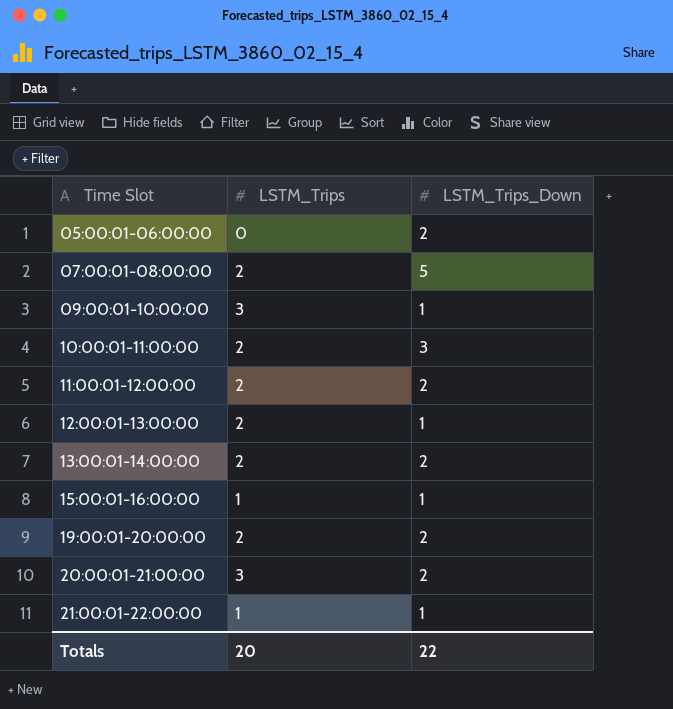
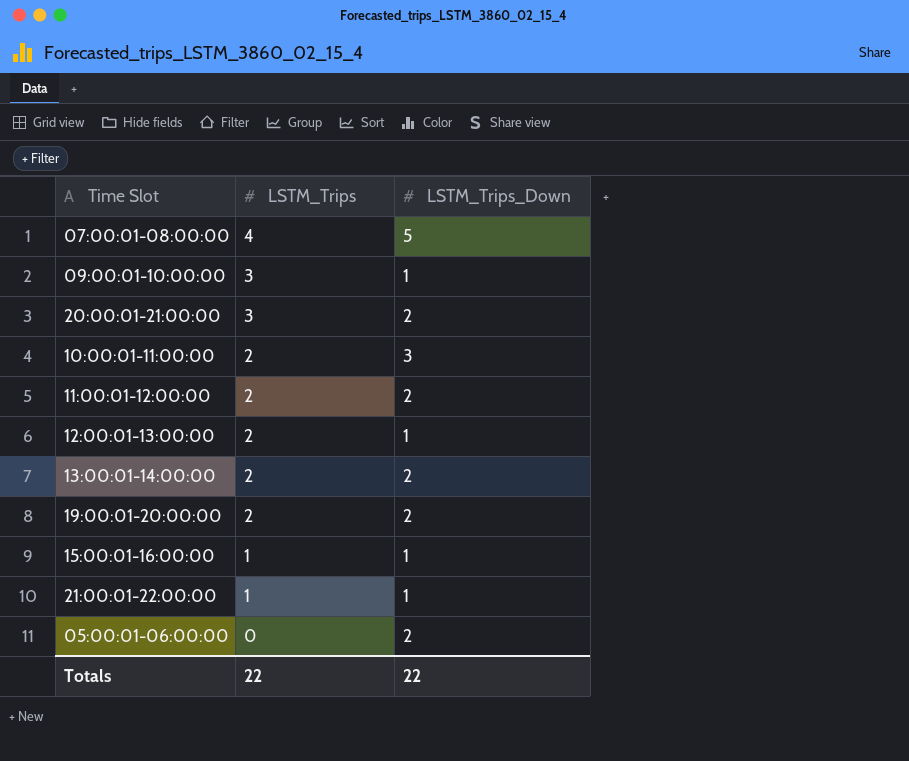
row order: Time Slot ascending -> LSTM_Trips descending
07:00:01-08:00:00 | LSTM_Trips: 2 -> 4
Totals | LSTM_Trips: 20 -> 22

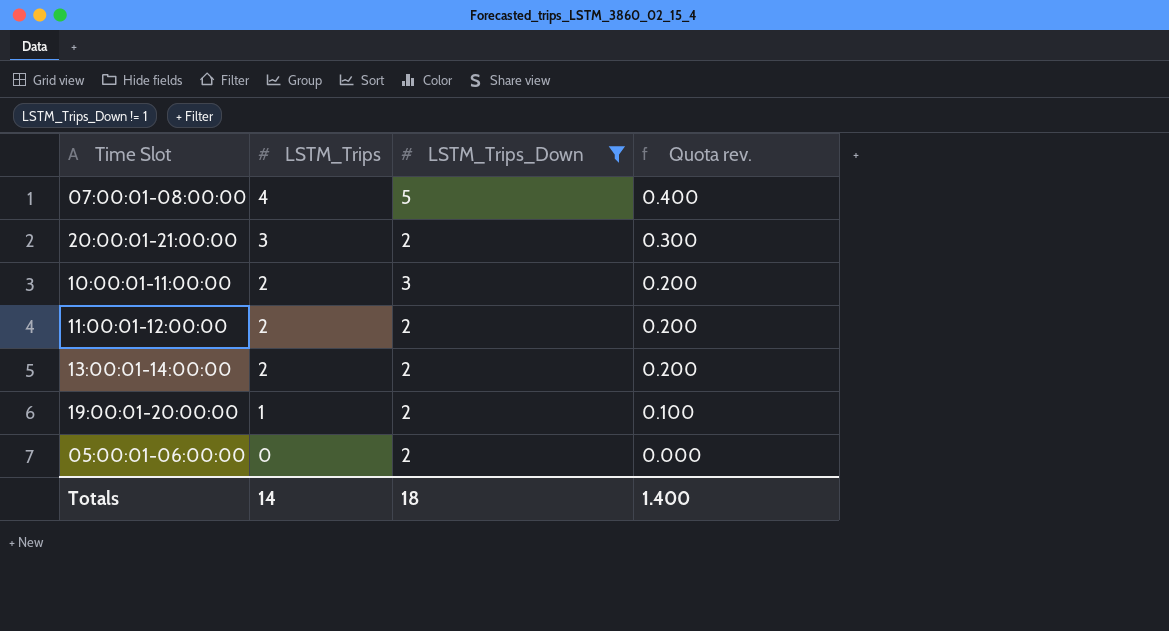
filter: none -> LSTM_Trips_Down != 1
column Quota rev. | formula: none -> [LSTM_Trips] * 0.1
19:00:01-20:00:00 | LSTM_Trips: 2 -> 1
Totals | LSTM_Trips: 22 -> 14
Totals | LSTM_Trips_Down: 22 -> 18

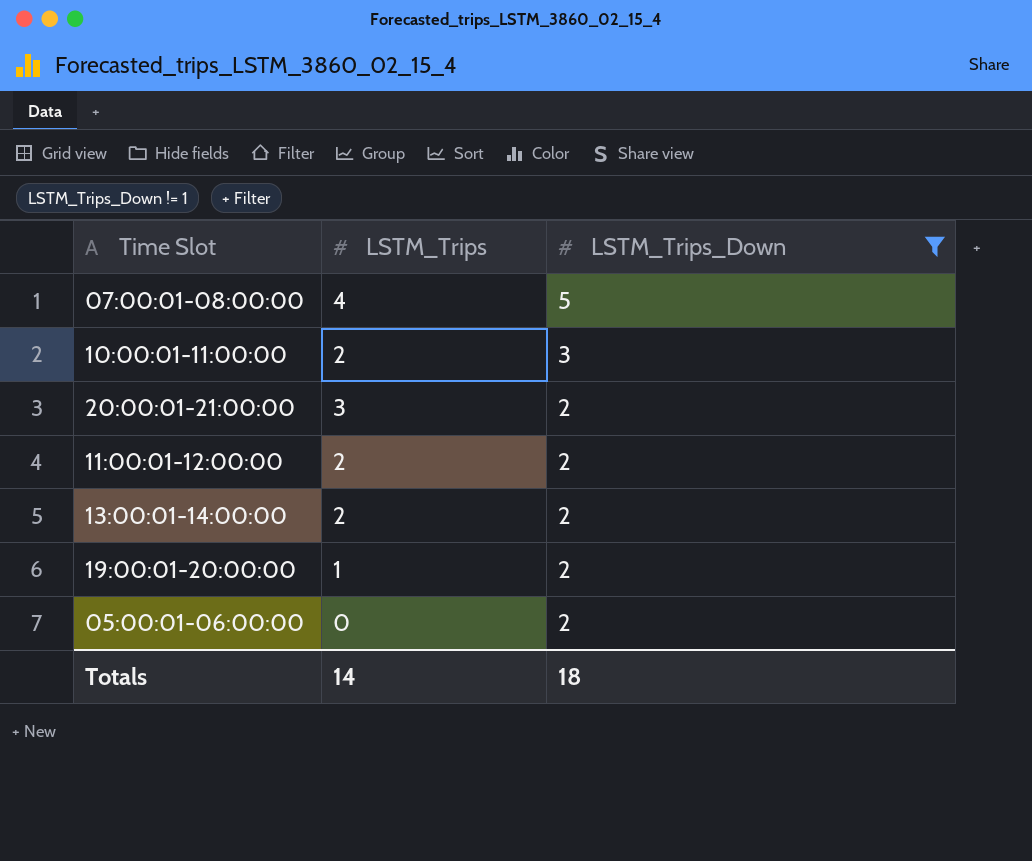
row order: LSTM_Trips descending -> LSTM_Trips_Down descending
column Quota rev. | formula: [LSTM_Trips] * 0.1 -> none

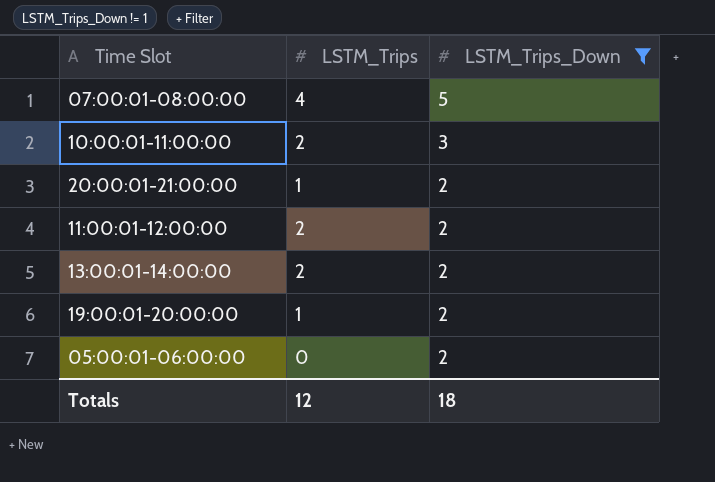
20:00:01-21:00:00 | LSTM_Trips: 3 -> 1
Totals | LSTM_Trips: 14 -> 12

